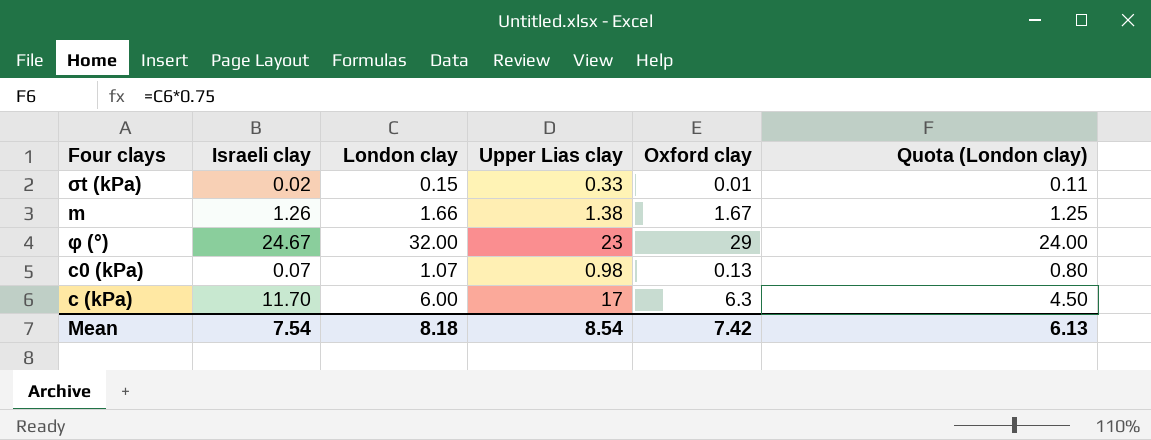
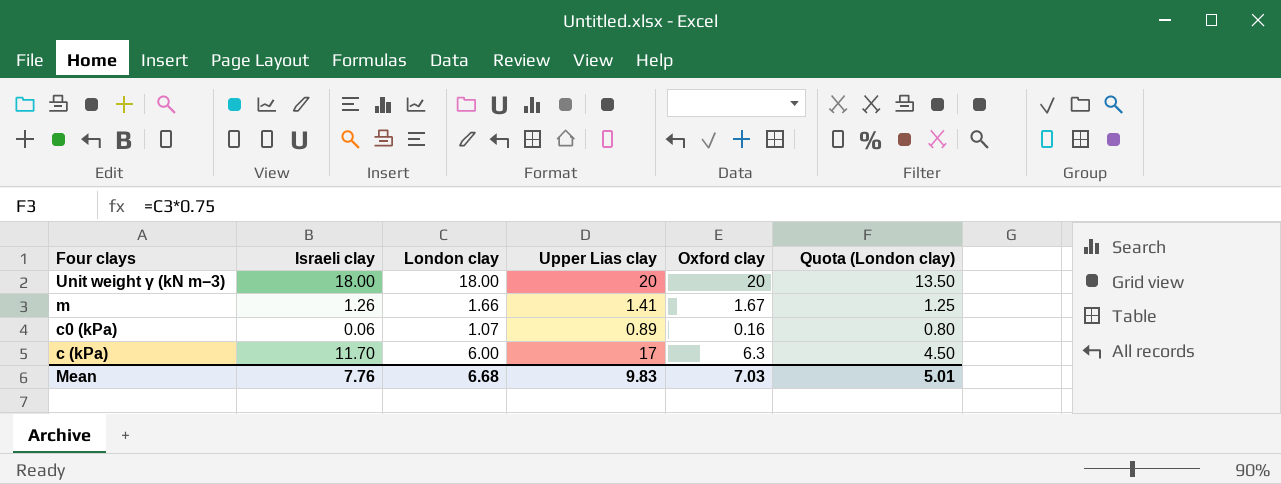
row σt (kPa): 0.02 | 0.15 | 0.33 | 0.01 | 0.11 -> none
row φ (°): 24.67 | 32.00 | 23 | 29 | 24.00 -> none
row Unit weight γ (kN m−3): none -> 18.00 | 18.00 | 20 | 20 | 13.50
m | Upper Lias clay: 1.38 -> 1.41
c0 (kPa) | Israeli clay: 0.07 -> 0.06
c0 (kPa) | Upper Lias clay: 0.98 -> 0.89
c0 (kPa) | Oxford clay: 0.13 -> 0.16
Mean | Israeli clay: 7.54 -> 7.76
Mean | London clay: 8.18 -> 6.68
Mean | Upper Lias clay: 8.54 -> 9.83
Mean | Oxford clay: 7.42 -> 7.03
Mean | Quota (London clay): 6.13 -> 5.01

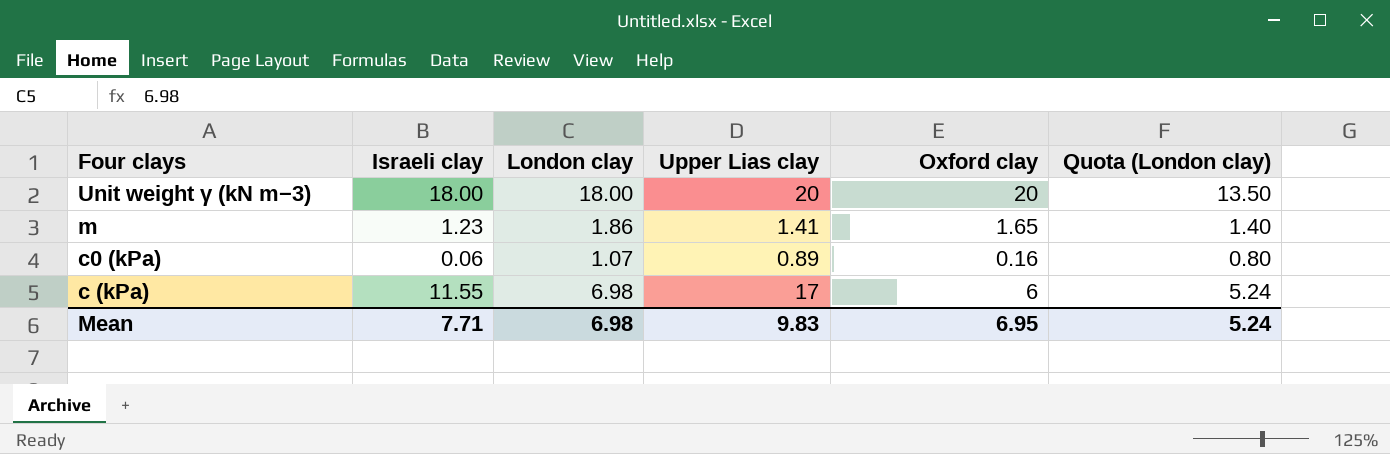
m | Israeli clay: 1.26 -> 1.23
m | London clay: 1.66 -> 1.86
m | Oxford clay: 1.67 -> 1.65
m | Quota (London clay): 1.25 -> 1.40
c (kPa) | Israeli clay: 11.70 -> 11.55
c (kPa) | London clay: 6.00 -> 6.98
c (kPa) | Oxford clay: 6.3 -> 6
c (kPa) | Quota (London clay): 4.50 -> 5.24
Mean | Israeli clay: 7.76 -> 7.71
Mean | London clay: 6.68 -> 6.98
Mean | Oxford clay: 7.03 -> 6.95
Mean | Quota (London clay): 5.01 -> 5.24

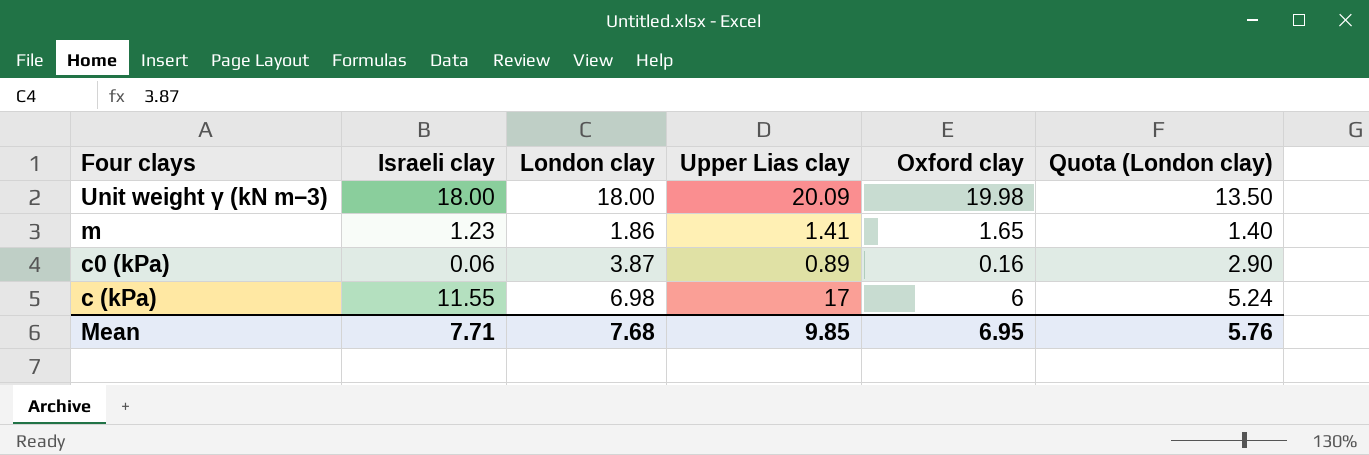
Unit weight γ (kN m−3) | Upper Lias clay: 20 -> 20.09
Unit weight γ (kN m−3) | Oxford clay: 20 -> 19.98
c0 (kPa) | London clay: 1.07 -> 3.87
c0 (kPa) | Quota (London clay): 0.80 -> 2.90
Mean | London clay: 6.98 -> 7.68
Mean | Upper Lias clay: 9.83 -> 9.85
Mean | Quota (London clay): 5.24 -> 5.76

